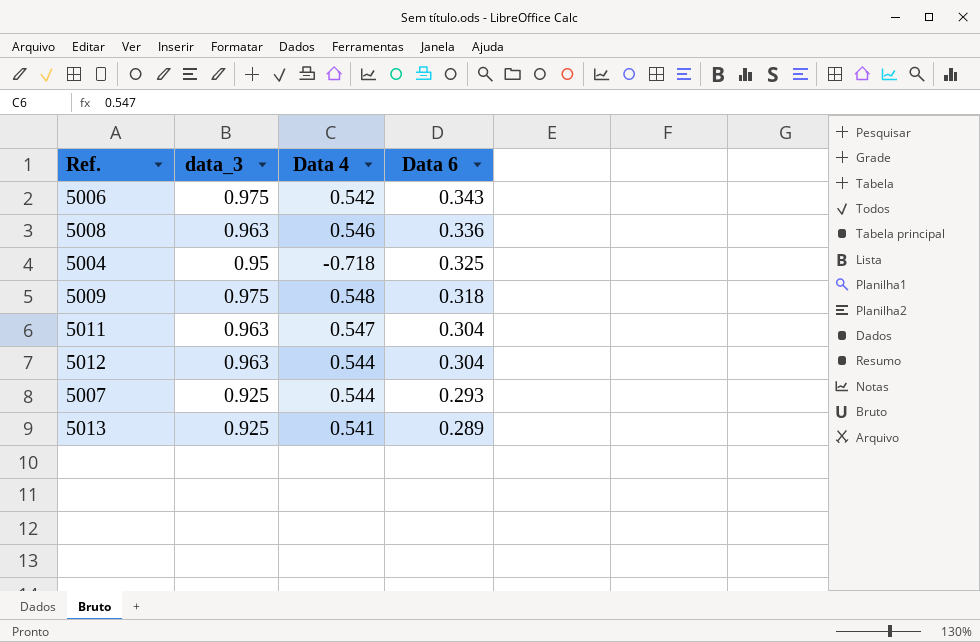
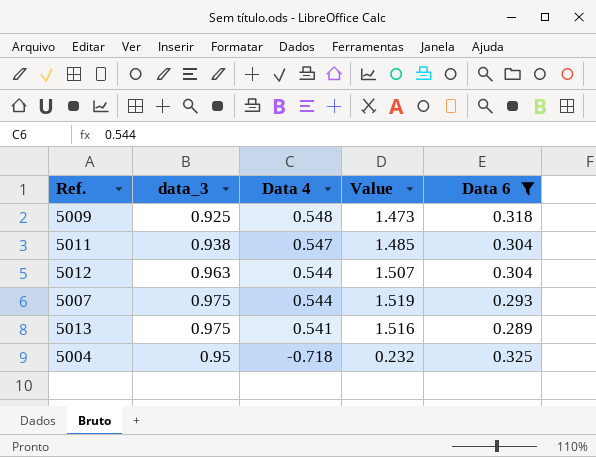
filter: none -> Data 6 <= 0.325
row order: Data 6 descending -> Data 4 descending
column Value | formula: none -> [data_3] + [Data 4]
5009 | data_3: 0.975 -> 0.925
5011 | data_3: 0.963 -> 0.938
5007 | data_3: 0.925 -> 0.975
5013 | data_3: 0.925 -> 0.975

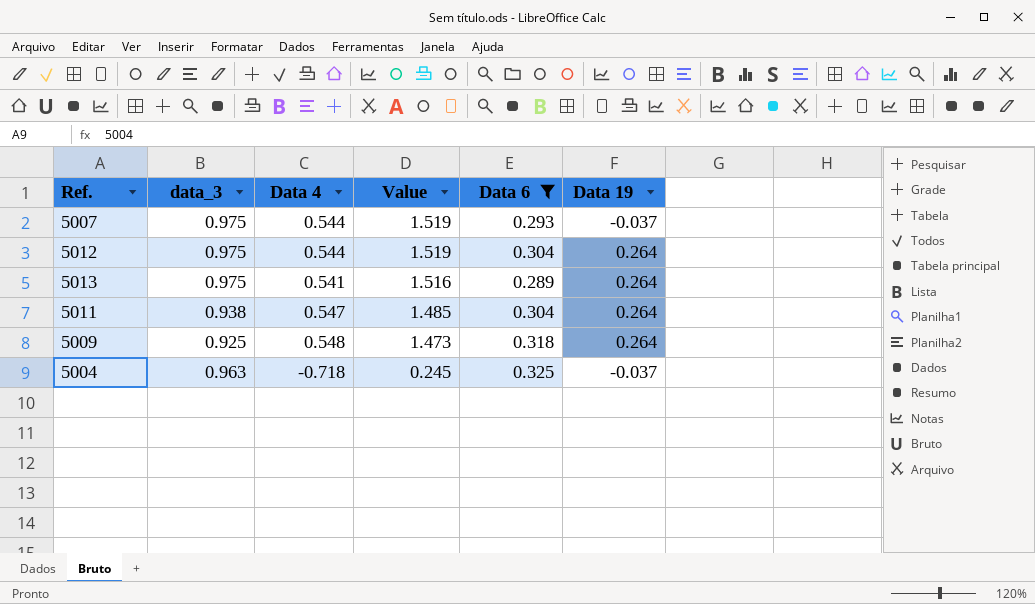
row order: Data 4 descending -> Value descending
column Data 19 | position: none -> 6
5012 | data_3: 0.963 -> 0.975
5012 | Value: 1.507 -> 1.519
5004 | data_3: 0.95 -> 0.963
5004 | Value: 0.232 -> 0.245

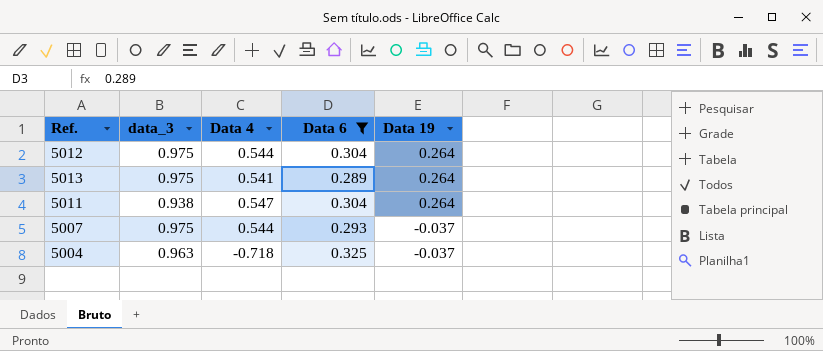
row order: Value descending -> Data 19 descending
column Value | formula: [data_3] + [Data 4] -> none
row 5009: 0.925 | 0.548 | 1.473 | 0.318 | 0.264 -> none

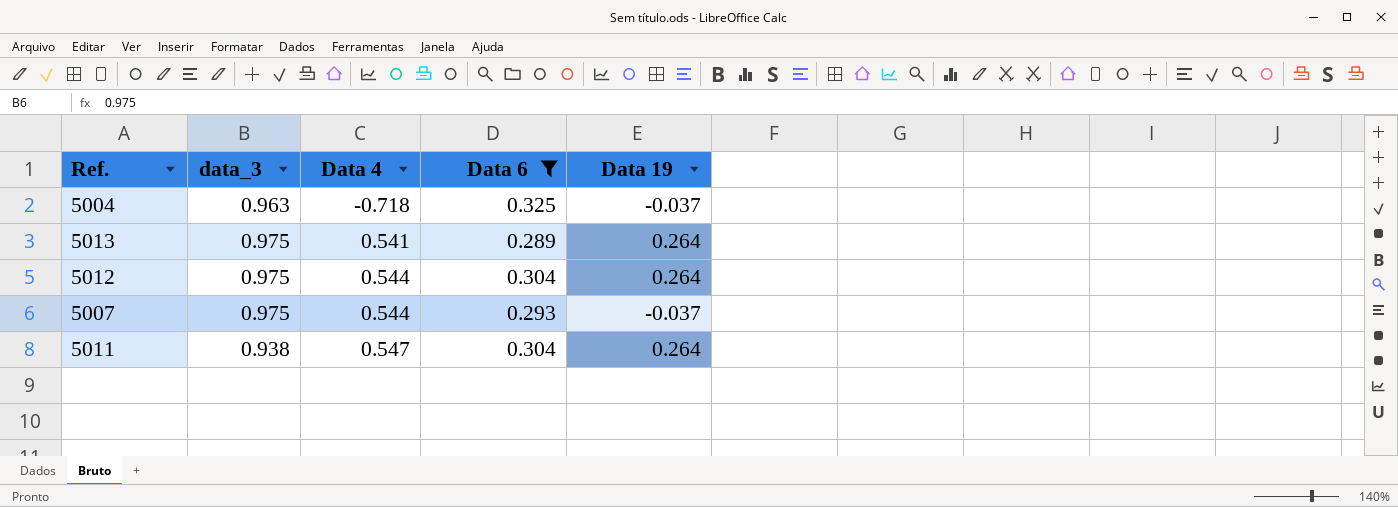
row order: Data 19 descending -> Data 4 ascending

